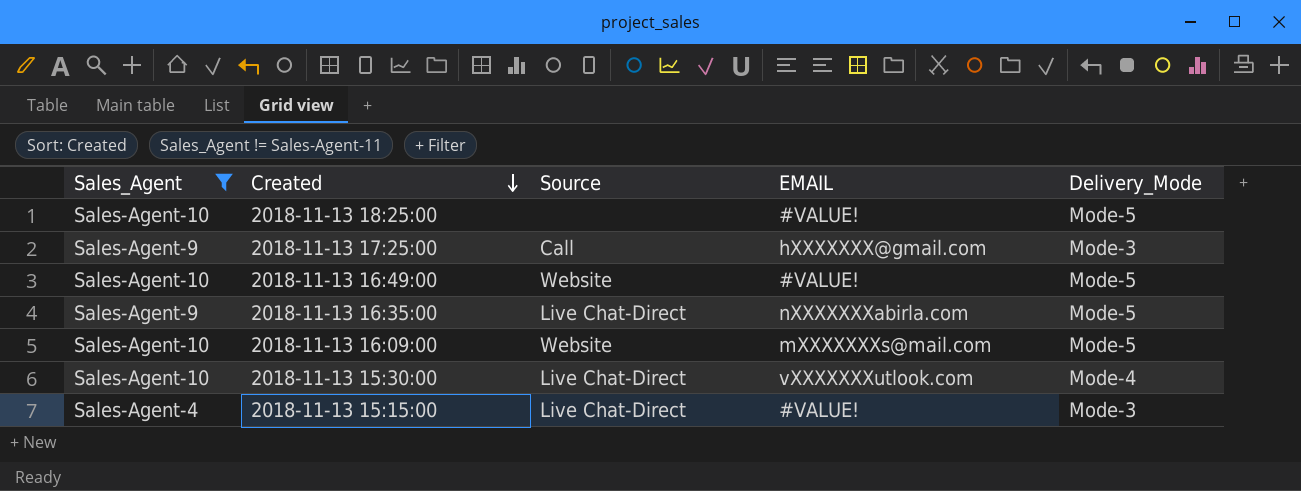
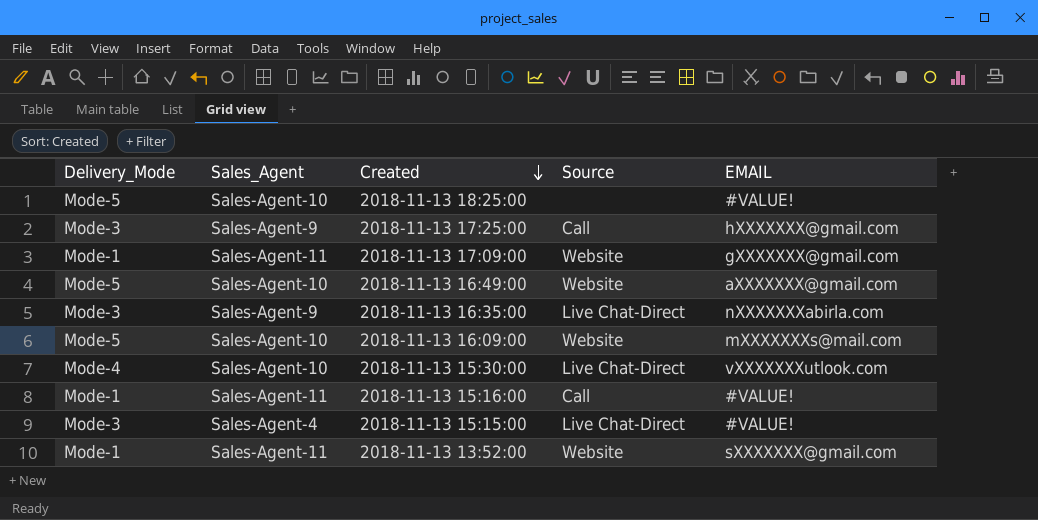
filter: Sales_Agent != Sales-Agent-11 -> none
column Delivery_Mode | position: 5 -> 1
2018-11-13 16:49:00 | EMAIL: #VALUE! -> aXXXXXXX@gmail.com
2018-11-13 16:35:00 | Delivery_Mode: Mode-5 -> Mode-3

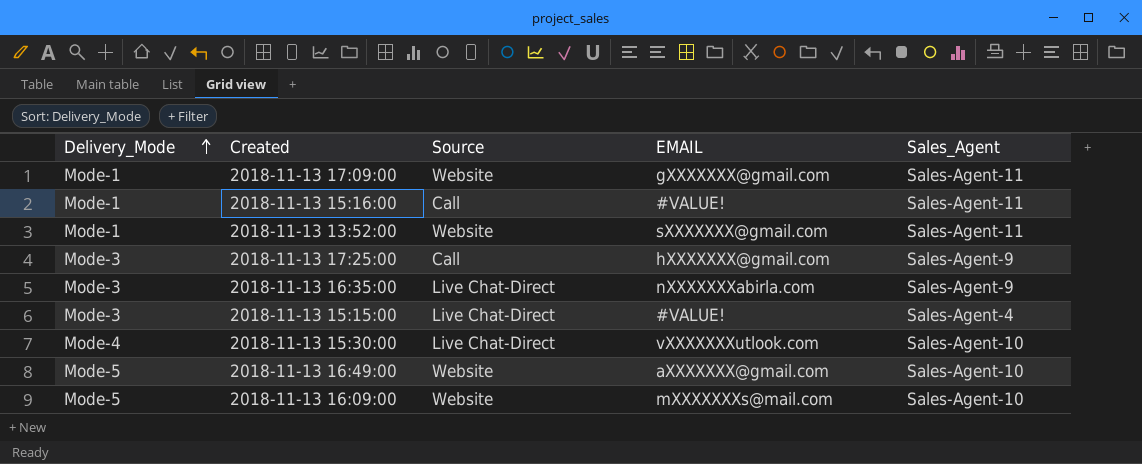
row order: Created descending -> Delivery_Mode ascending
column Sales_Agent | position: 2 -> 5
row 2018-11-13 18:25:00: Mode-5 | Sales-Agent-10 | none | #VALUE! -> none

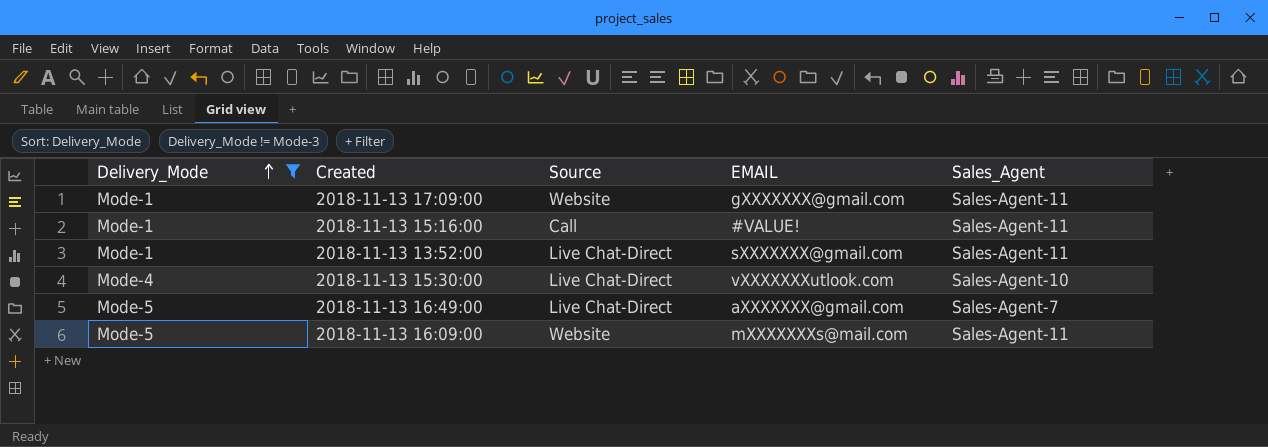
filter: none -> Delivery_Mode != Mode-3
2018-11-13 13:52:00 | Source: Website -> Live Chat-Direct
2018-11-13 16:49:00 | Source: Website -> Live Chat-Direct
2018-11-13 16:49:00 | Sales_Agent: Sales-Agent-10 -> Sales-Agent-7
2018-11-13 16:09:00 | Sales_Agent: Sales-Agent-10 -> Sales-Agent-11

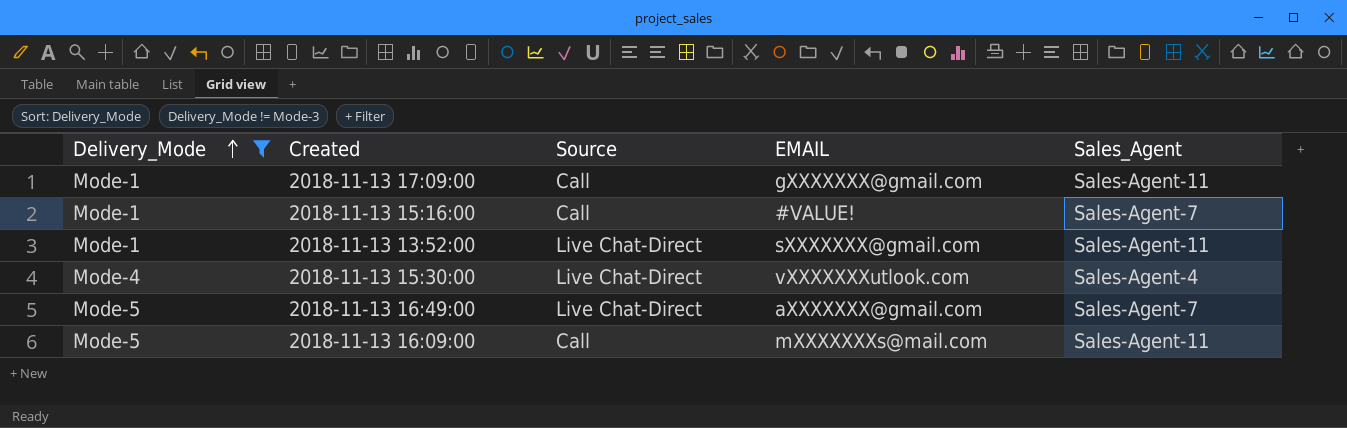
2018-11-13 17:09:00 | Source: Website -> Call
2018-11-13 15:16:00 | Sales_Agent: Sales-Agent-11 -> Sales-Agent-7
2018-11-13 15:30:00 | Sales_Agent: Sales-Agent-10 -> Sales-Agent-4
2018-11-13 16:09:00 | Source: Website -> Call

